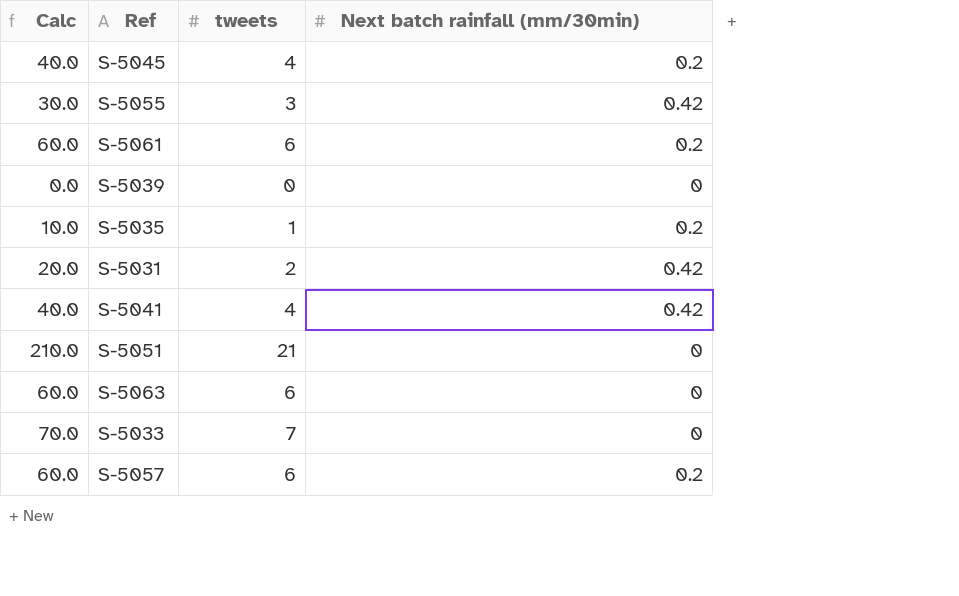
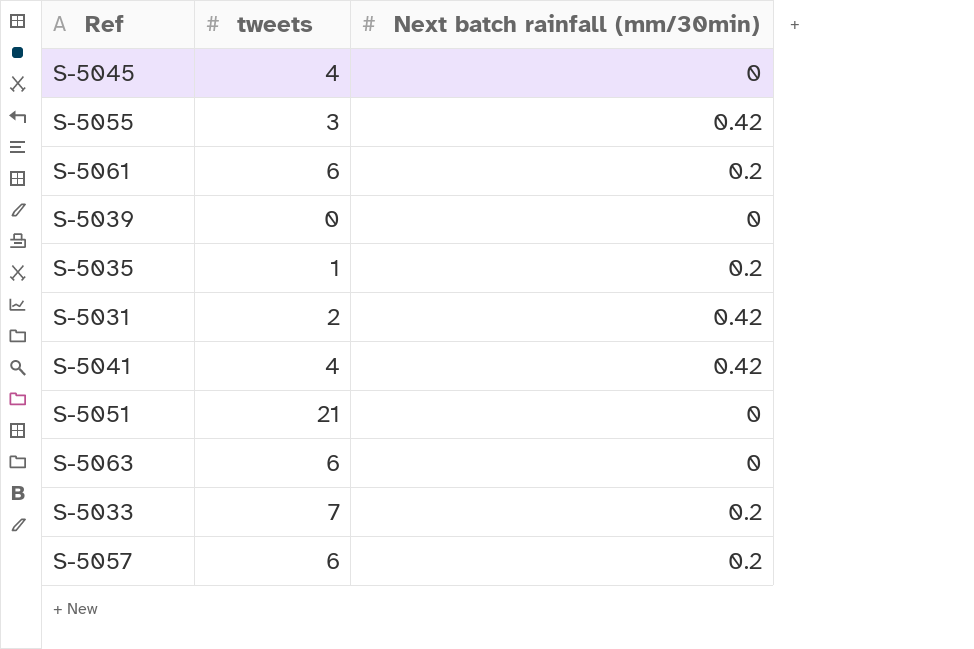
column Calc | formula: [tweets] * 10 -> none
S-5045 | Next batch rainfall (mm/30min): 0.2 -> 0
S-5033 | Next batch rainfall (mm/30min): 0 -> 0.2

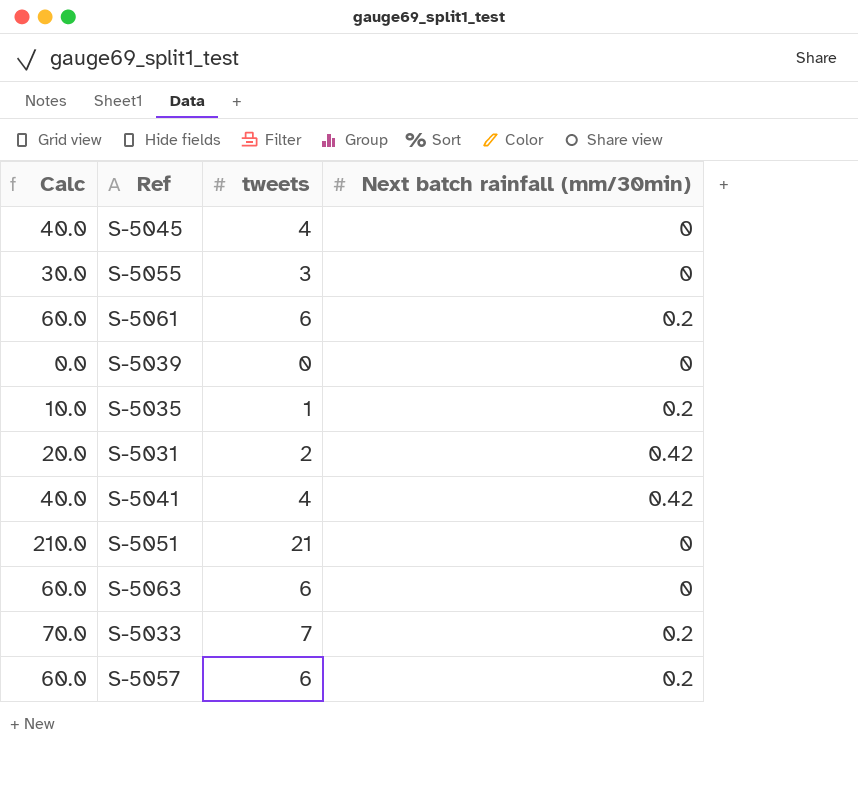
column Calc | formula: none -> [tweets] * 10
S-5055 | Next batch rainfall (mm/30min): 0.42 -> 0

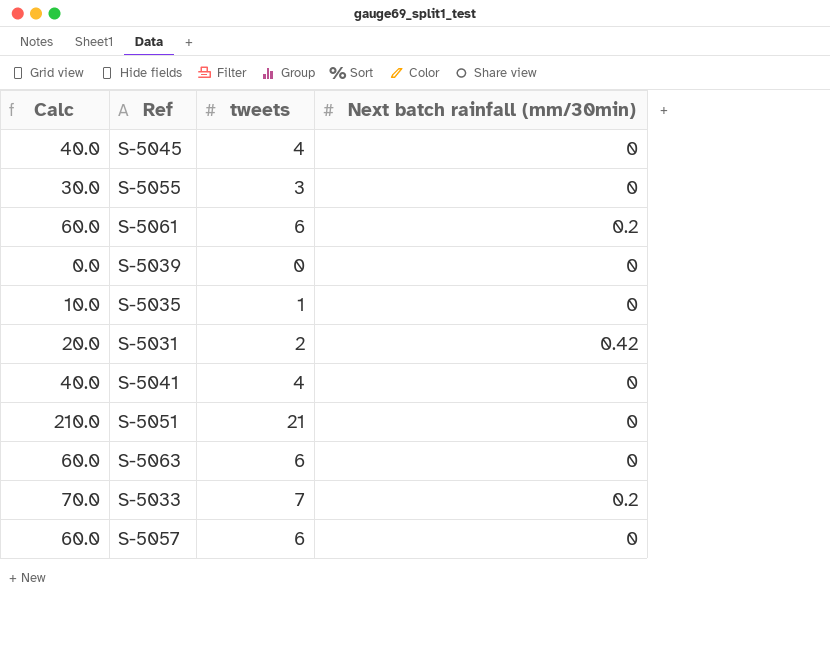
S-5035 | Next batch rainfall (mm/30min): 0.2 -> 0
S-5041 | Next batch rainfall (mm/30min): 0.42 -> 0
S-5057 | Next batch rainfall (mm/30min): 0.2 -> 0

